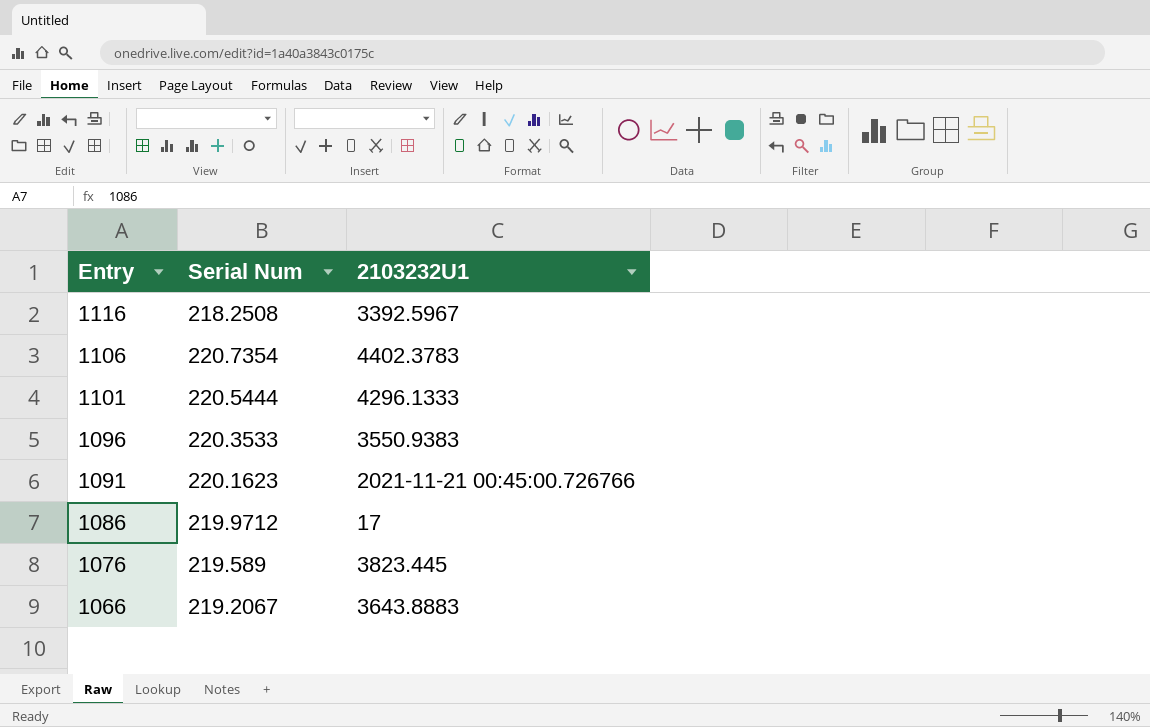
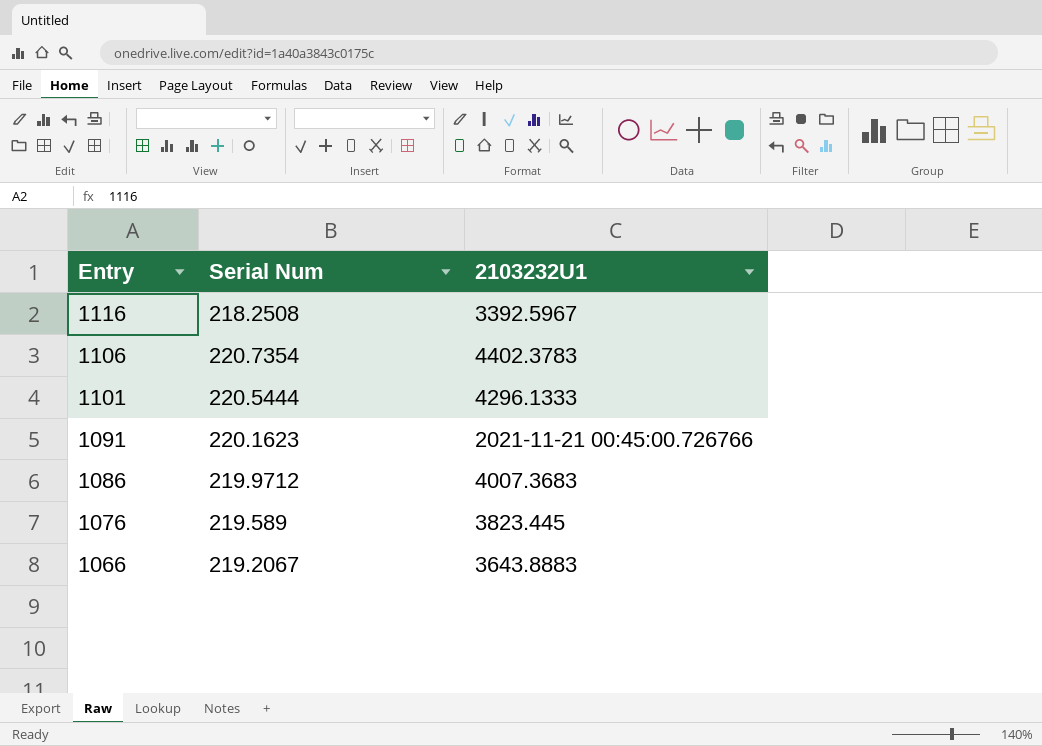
row 1096: 220.3533 | 3550.9383 -> none
1086 | 2103232U1: 17 -> 4007.3683

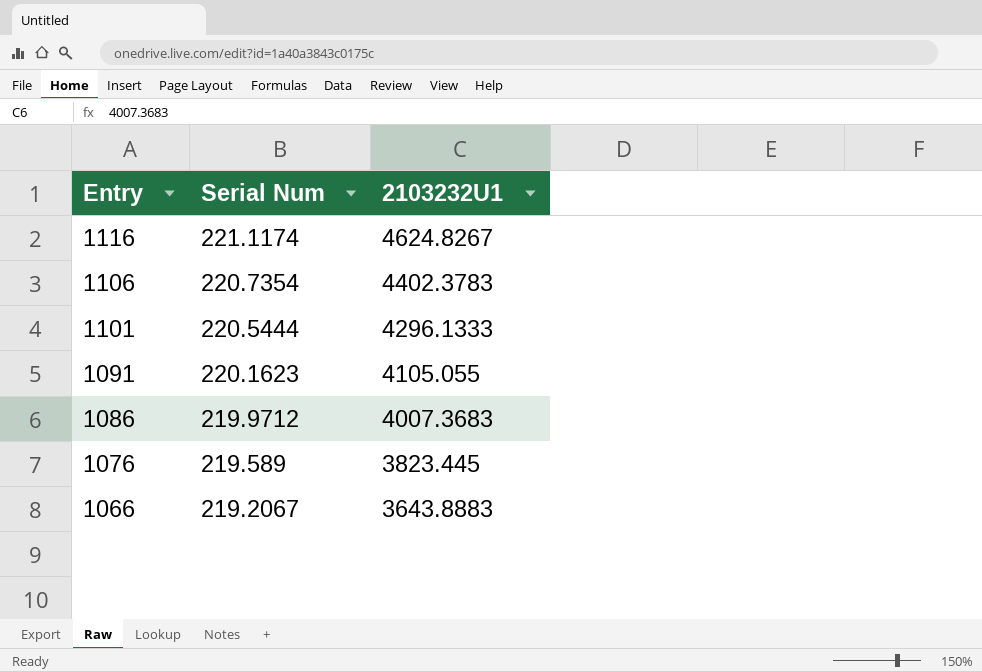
1116 | Serial Num: 218.2508 -> 221.1174
1116 | 2103232U1: 3392.5967 -> 4624.8267
1091 | 2103232U1: 2021-11-21 00:45:00.726766 -> 4105.055

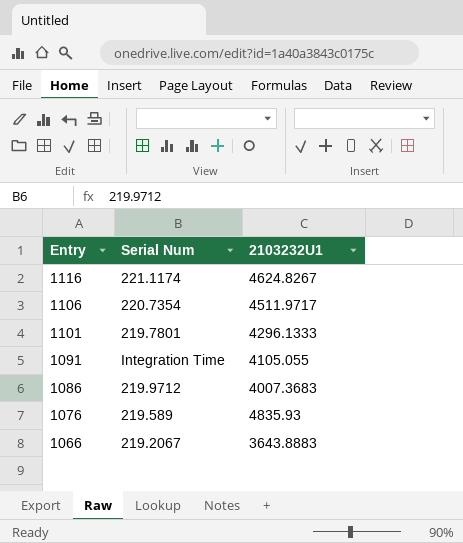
1106 | 2103232U1: 4402.3783 -> 4511.9717
1101 | Serial Num: 220.5444 -> 219.7801
1091 | Serial Num: 220.1623 -> Integration Time
1076 | 2103232U1: 3823.445 -> 4835.93

